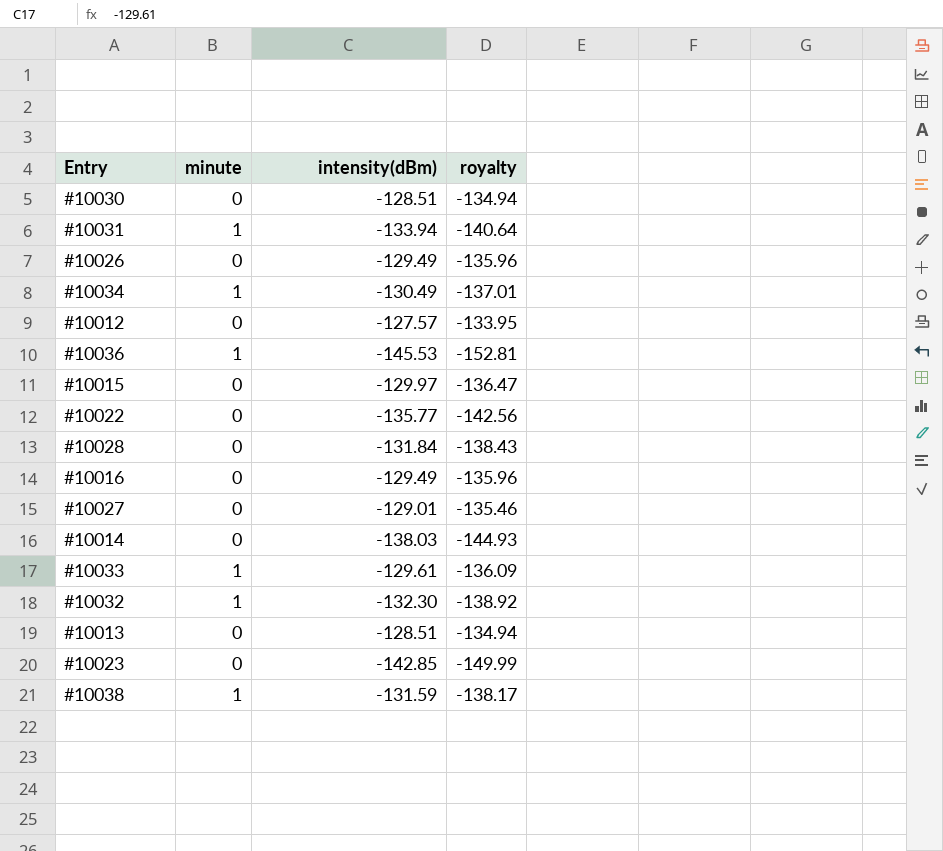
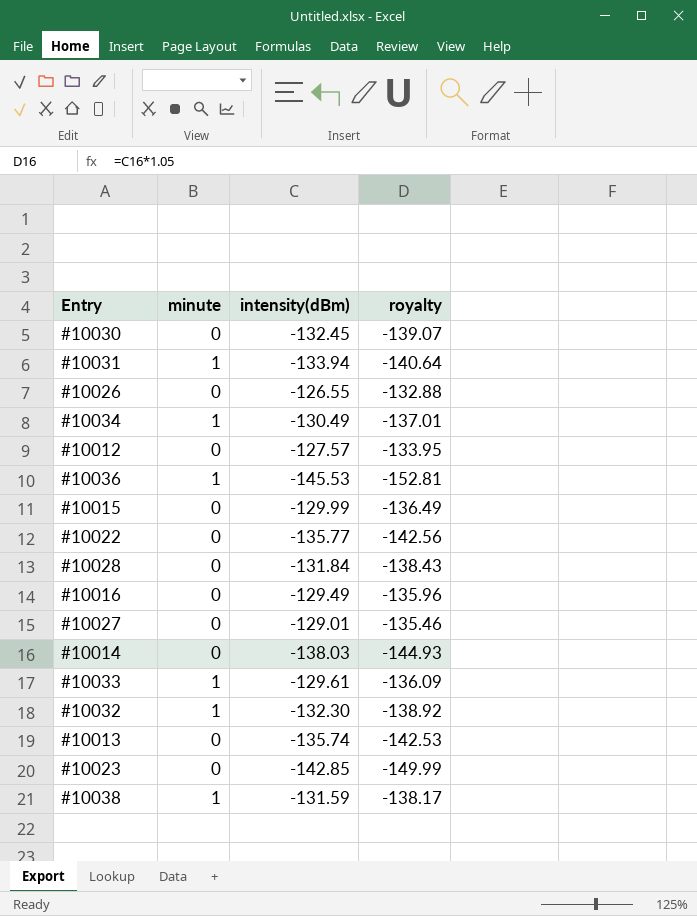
#10030 | intensity(dBm): -128.51 -> -132.45
#10030 | royalty: -134.94 -> -139.07
#10026 | intensity(dBm): -129.49 -> -126.55
#10026 | royalty: -135.96 -> -132.88
#10015 | intensity(dBm): -129.97 -> -129.99
#10015 | royalty: -136.47 -> -136.49
#10013 | intensity(dBm): -128.51 -> -135.74
#10013 | royalty: -134.94 -> -142.53

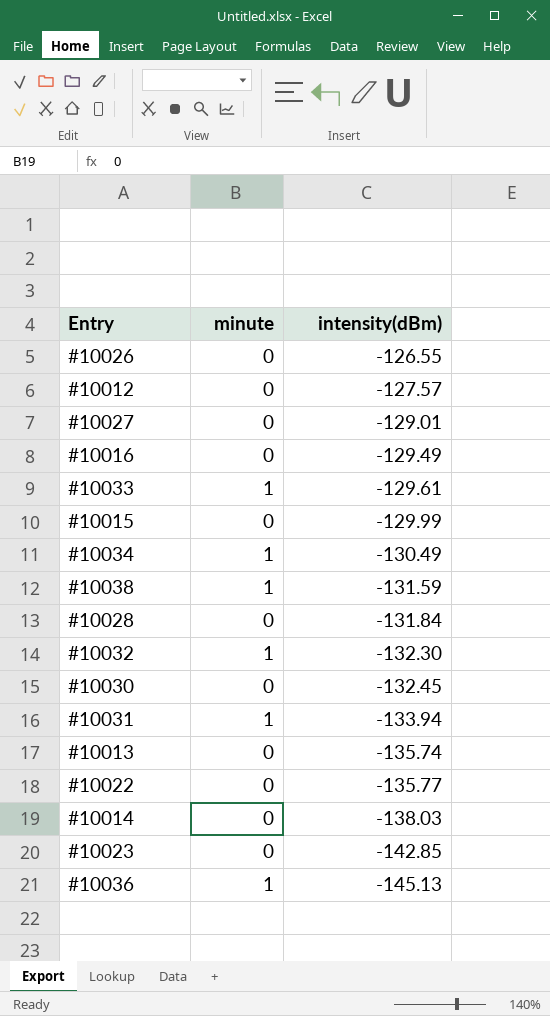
row order: none -> intensity(dBm) descending
column royalty | formula: [intensity(dBm)] * 1.05 -> none
#10036 | intensity(dBm): -145.53 -> -145.13

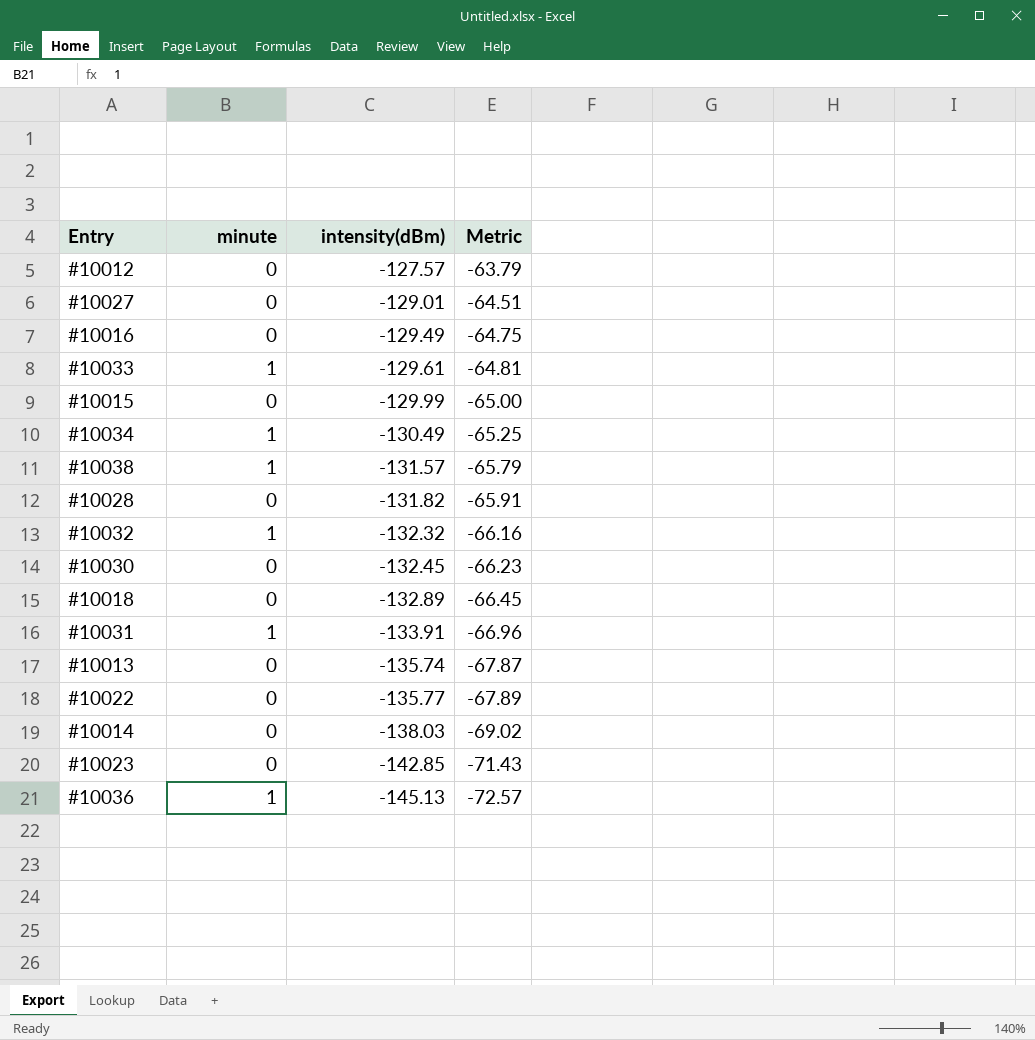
column Metric | formula: none -> [intensity(dBm)] * 0.5
row #10026: 0 | -126.55 -> none
#10038 | intensity(dBm): -131.59 -> -131.57
#10028 | intensity(dBm): -131.84 -> -131.82
#10032 | intensity(dBm): -132.30 -> -132.32
row #10018: none -> 0 | -132.89 | -66.45
#10031 | intensity(dBm): -133.94 -> -133.91

